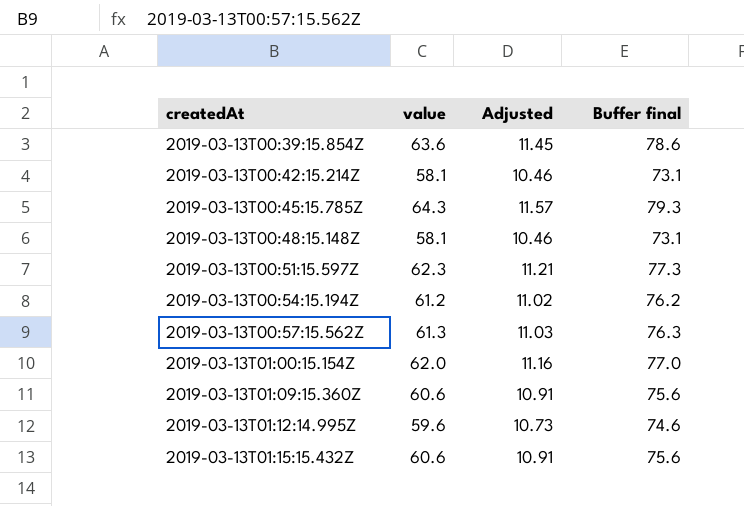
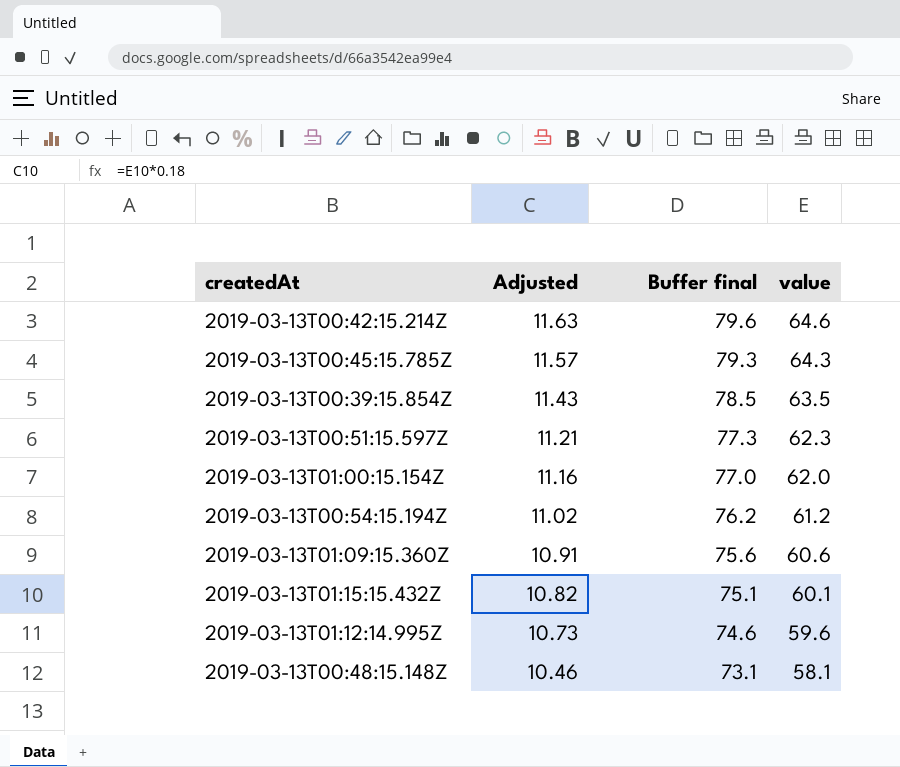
row order: createdAt ascending -> Adjusted descending
column value | position: 2 -> 4
row 2019-03-13T00:57:15.562Z: 61.3 | 11.03 | 76.3 -> none
2019-03-13T00:42:15.214Z | Adjusted: 10.46 -> 11.63
2019-03-13T00:42:15.214Z | Buffer final: 73.1 -> 79.6
2019-03-13T00:42:15.214Z | value: 58.1 -> 64.6
2019-03-13T00:39:15.854Z | Adjusted: 11.45 -> 11.43
2019-03-13T00:39:15.854Z | Buffer final: 78.6 -> 78.5
2019-03-13T00:39:15.854Z | value: 63.6 -> 63.5
2019-03-13T01:15:15.432Z | Adjusted: 10.91 -> 10.82
2019-03-13T01:15:15.432Z | Buffer final: 75.6 -> 75.1
2019-03-13T01:15:15.432Z | value: 60.6 -> 60.1

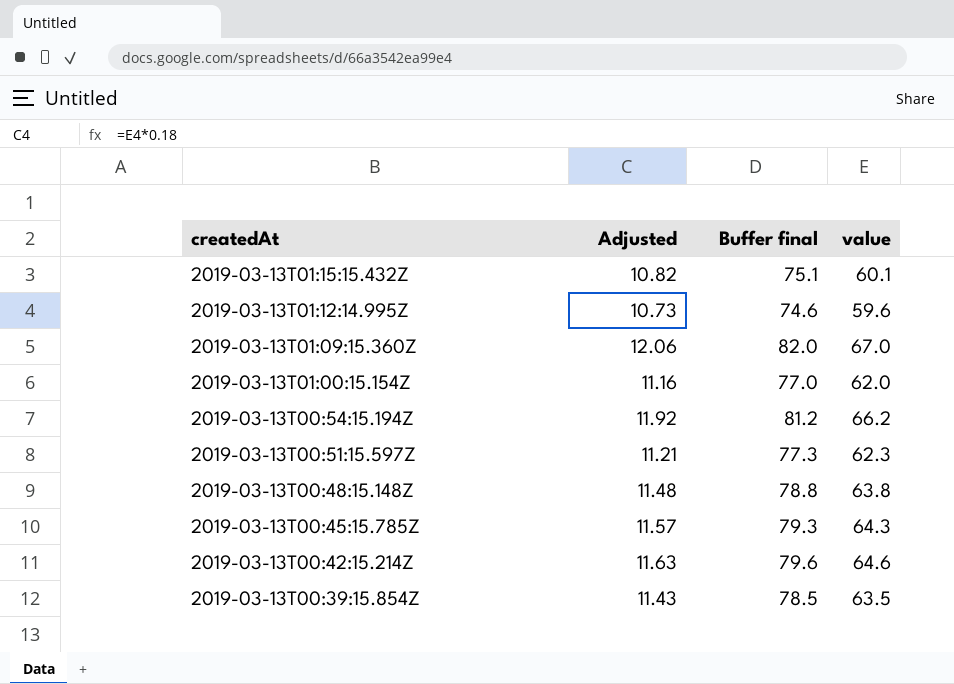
row order: Adjusted descending -> createdAt descending
2019-03-13T01:09:15.360Z | Adjusted: 10.91 -> 12.06
2019-03-13T01:09:15.360Z | Buffer final: 75.6 -> 82.0
2019-03-13T01:09:15.360Z | value: 60.6 -> 67.0
2019-03-13T00:54:15.194Z | Adjusted: 11.02 -> 11.92
2019-03-13T00:54:15.194Z | Buffer final: 76.2 -> 81.2
2019-03-13T00:54:15.194Z | value: 61.2 -> 66.2
2019-03-13T00:48:15.148Z | Adjusted: 10.46 -> 11.48
2019-03-13T00:48:15.148Z | Buffer final: 73.1 -> 78.8
2019-03-13T00:48:15.148Z | value: 58.1 -> 63.8

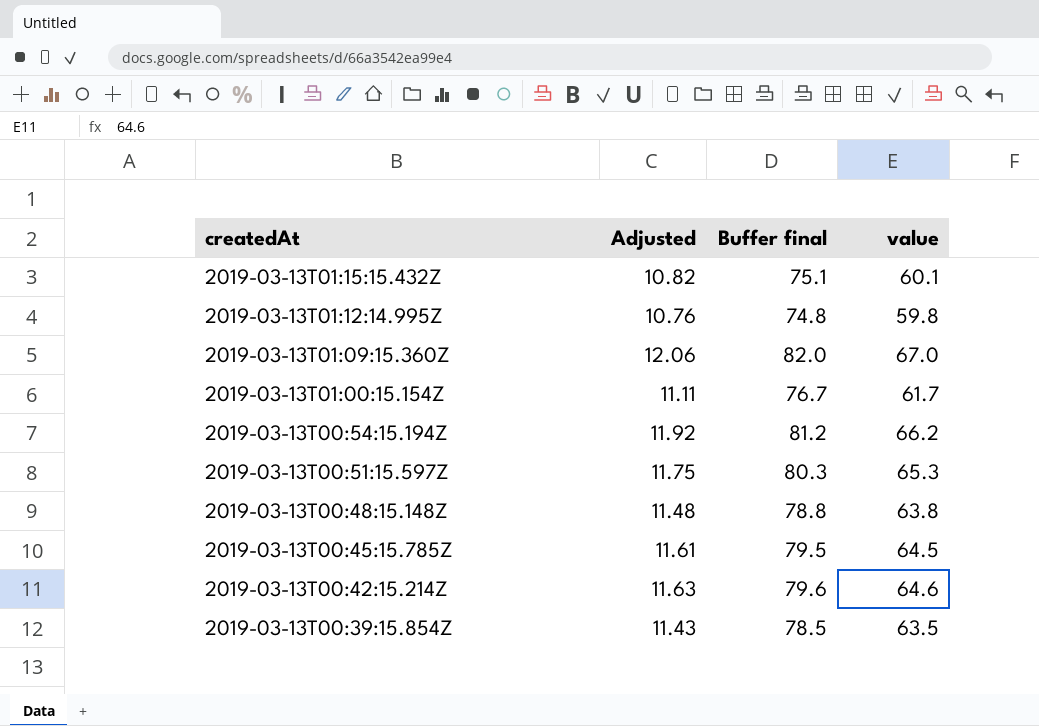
2019-03-13T01:12:14.995Z | Adjusted: 10.73 -> 10.76
2019-03-13T01:12:14.995Z | Buffer final: 74.6 -> 74.8
2019-03-13T01:12:14.995Z | value: 59.6 -> 59.8
2019-03-13T01:00:15.154Z | Adjusted: 11.16 -> 11.11
2019-03-13T01:00:15.154Z | Buffer final: 77.0 -> 76.7
2019-03-13T01:00:15.154Z | value: 62.0 -> 61.7
2019-03-13T00:51:15.597Z | Adjusted: 11.21 -> 11.75
2019-03-13T00:51:15.597Z | Buffer final: 77.3 -> 80.3
2019-03-13T00:51:15.597Z | value: 62.3 -> 65.3
2019-03-13T00:45:15.785Z | Adjusted: 11.57 -> 11.61
2019-03-13T00:45:15.785Z | Buffer final: 79.3 -> 79.5
2019-03-13T00:45:15.785Z | value: 64.3 -> 64.5

